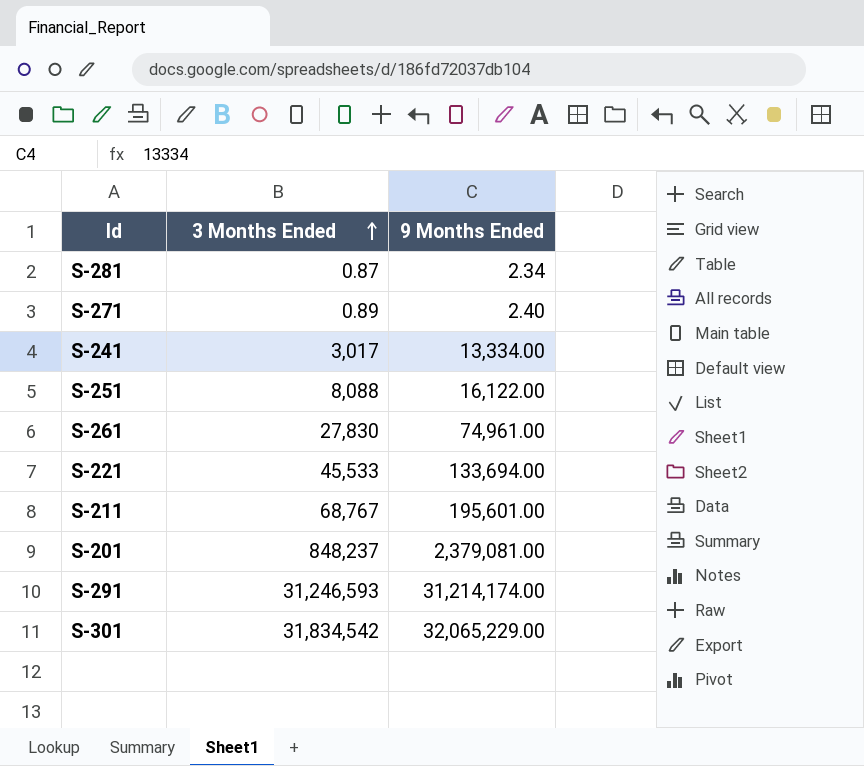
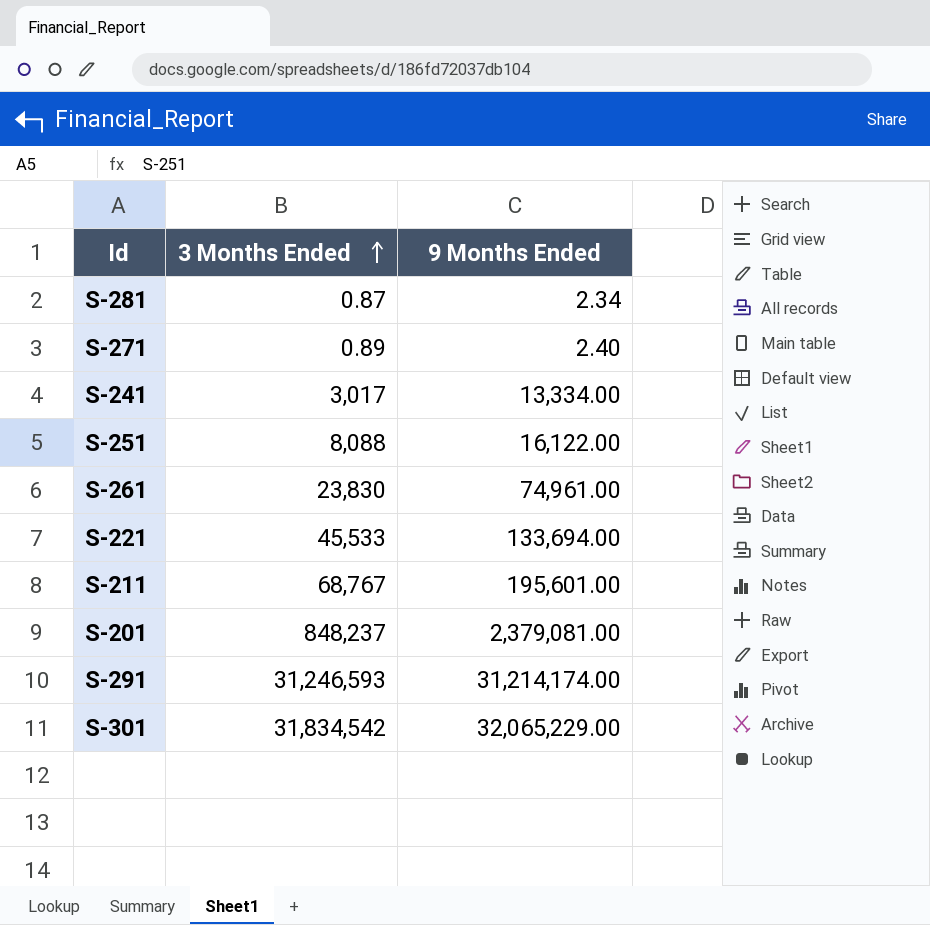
S-261 | 3 Months Ended: 27,830 -> 23,830

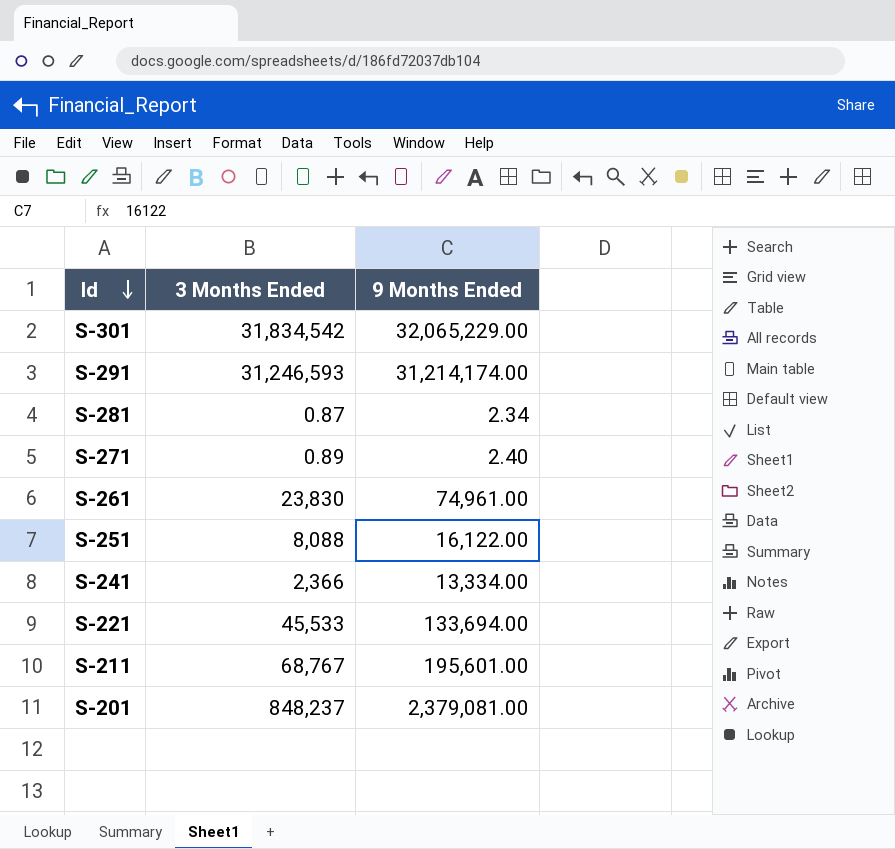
row order: 3 Months Ended ascending -> Id descending
S-241 | 3 Months Ended: 3,017 -> 2,366

